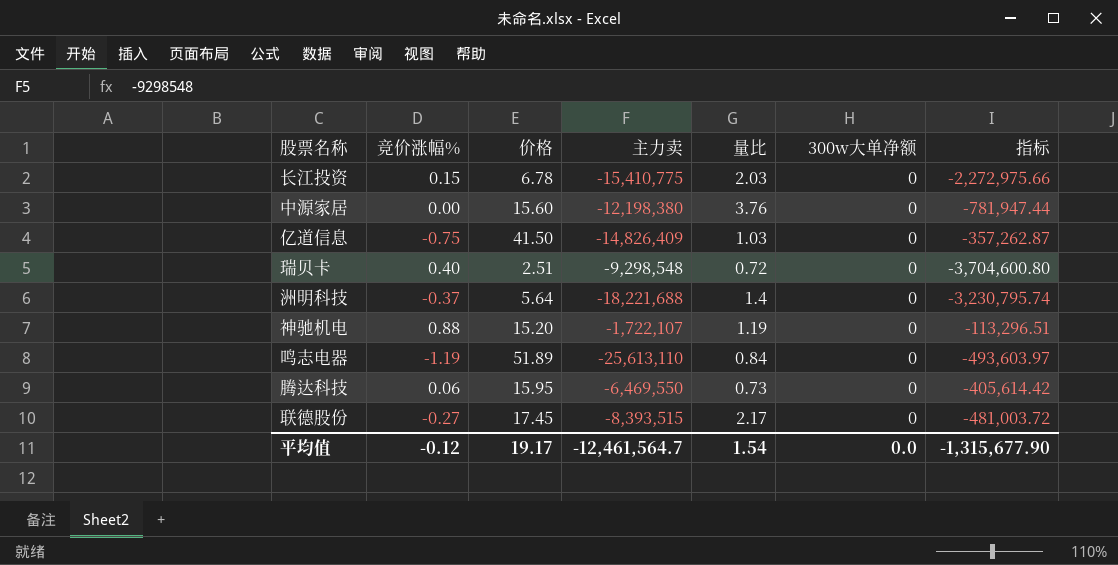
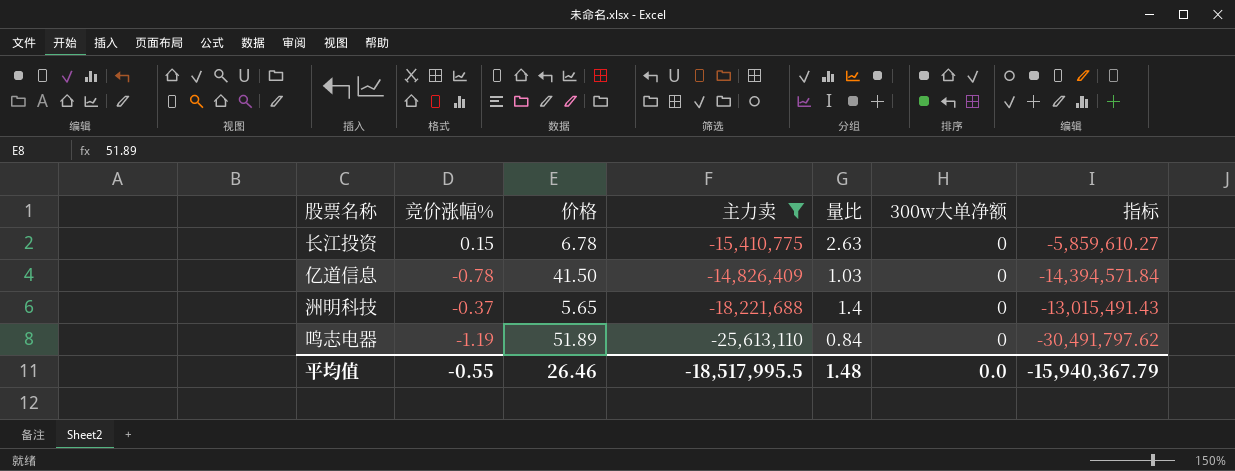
filter: none -> 主力卖 <= -14,826,409
column 指标 | formula: [主力卖] / [价格] -> [主力卖] / [量比]
长江投资 | 量比: 2.03 -> 2.63
亿道信息 | 竞价涨幅%: -0.75 -> -0.78
洲明科技 | 价格: 5.64 -> 5.65
平均值 | 竞价涨幅%: -0.12 -> -0.55
平均值 | 价格: 19.17 -> 26.46
平均值 | 主力卖: -12,461,564.7 -> -18,517,995.5
平均值 | 量比: 1.54 -> 1.48
平均值 | 指标: -1,315,677.90 -> -15,940,367.79

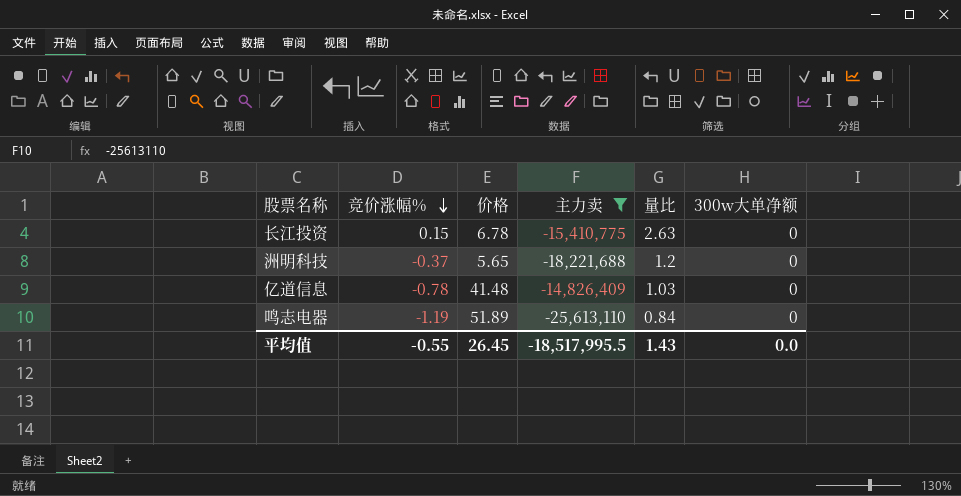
row order: none -> 竞价涨幅% descending
column 指标 | formula: [主力卖] / [量比] -> none
洲明科技 | 量比: 1.4 -> 1.2
亿道信息 | 价格: 41.50 -> 41.48
平均值 | 价格: 26.46 -> 26.45
平均值 | 量比: 1.48 -> 1.43

